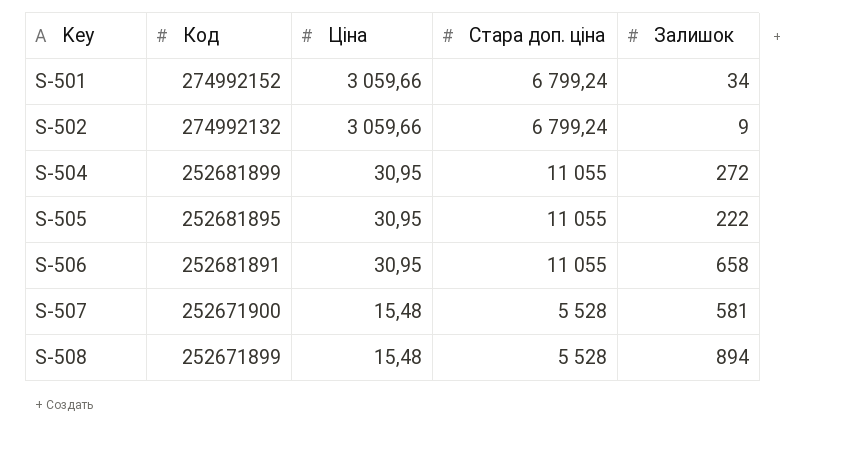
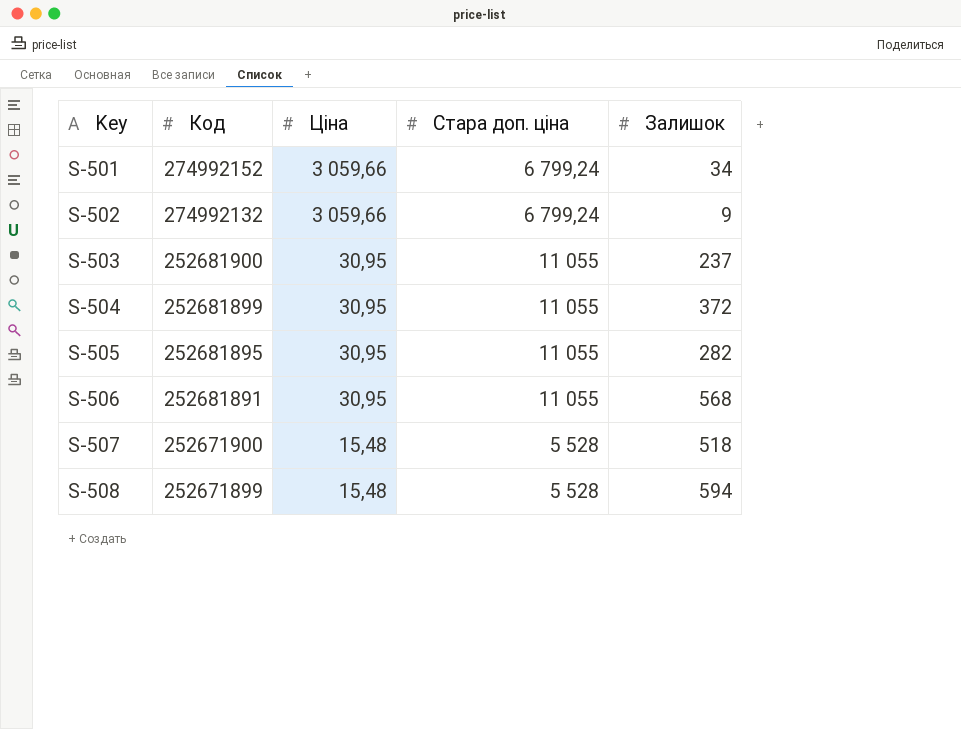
row S-503: none -> 252681900 | 30,95 | 11 055 | 237
S-504 | Залишок: 272 -> 372
S-505 | Залишок: 222 -> 282
S-506 | Залишок: 658 -> 568
S-507 | Залишок: 581 -> 518
S-508 | Залишок: 894 -> 594

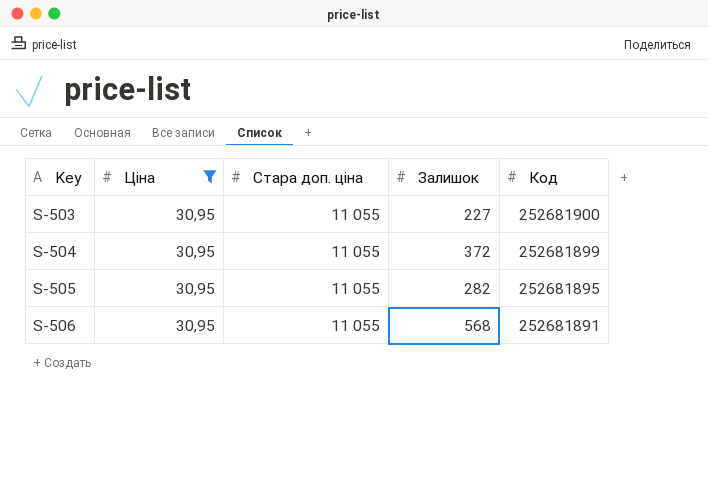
filter: none -> Ціна = 30,95
column Код | position: 2 -> 5
S-503 | Залишок: 237 -> 227

